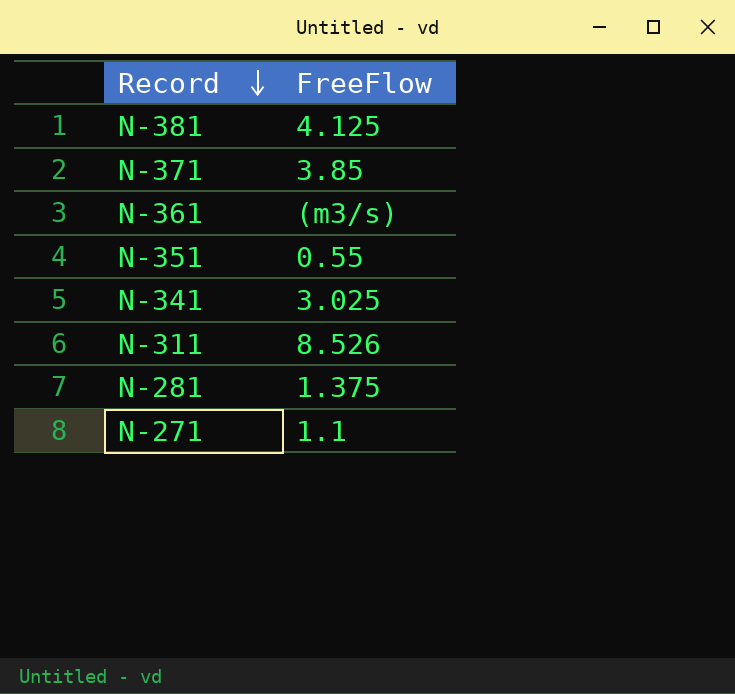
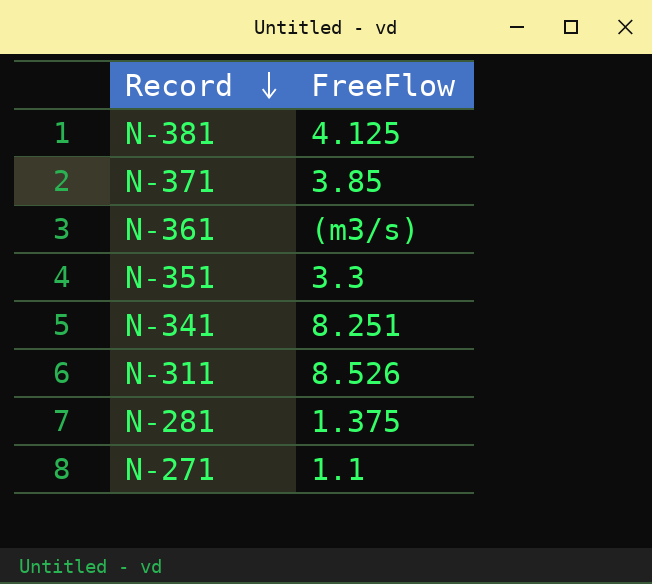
N-351 | FreeFlow: 0.55 -> 3.3
N-341 | FreeFlow: 3.025 -> 8.251

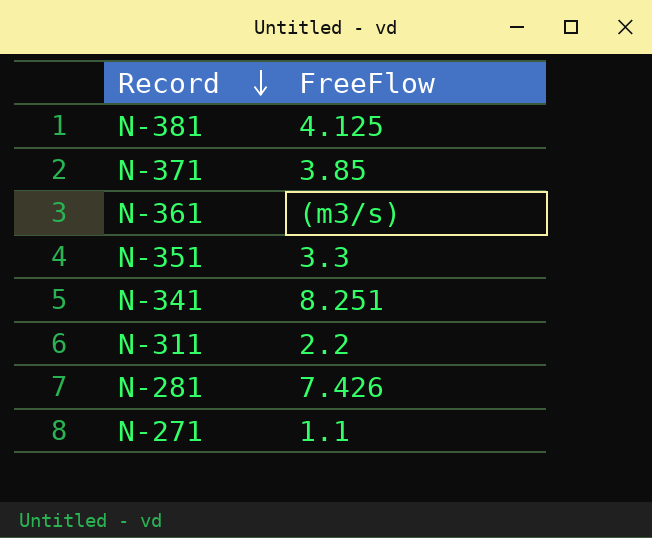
N-311 | FreeFlow: 8.526 -> 2.2
N-281 | FreeFlow: 1.375 -> 7.426

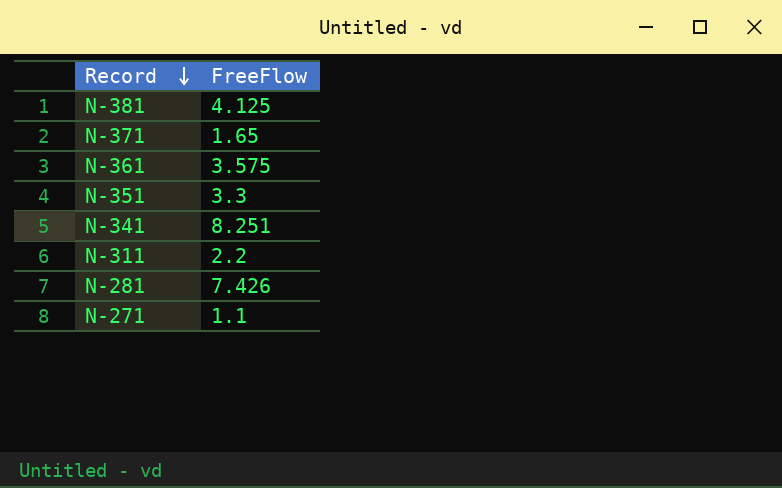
N-371 | FreeFlow: 3.85 -> 1.65
N-361 | FreeFlow: (m3/s) -> 3.575

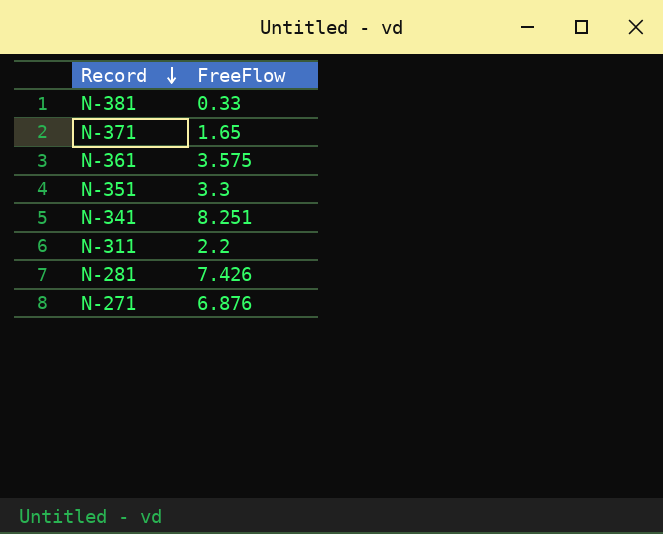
N-381 | FreeFlow: 4.125 -> 0.33
N-271 | FreeFlow: 1.1 -> 6.876

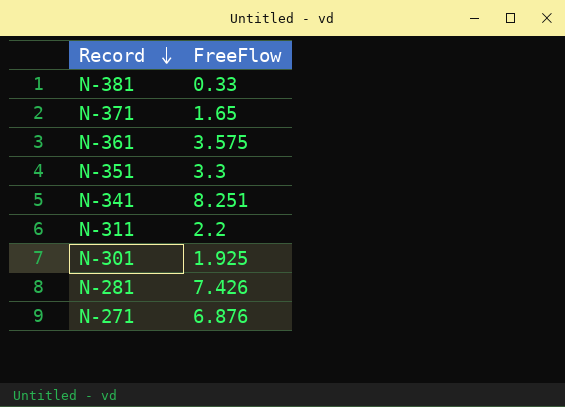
row N-301: none -> 1.925

